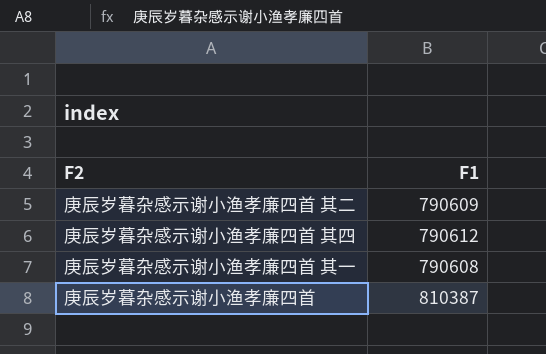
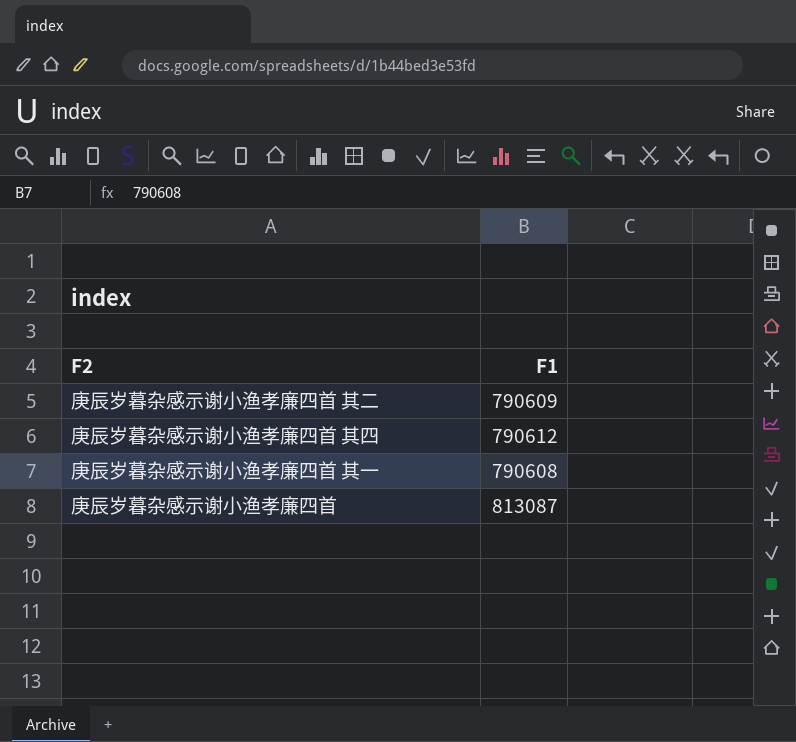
庚辰岁暮杂感示谢小渔孝廉四首 | F1: 810387 -> 813087

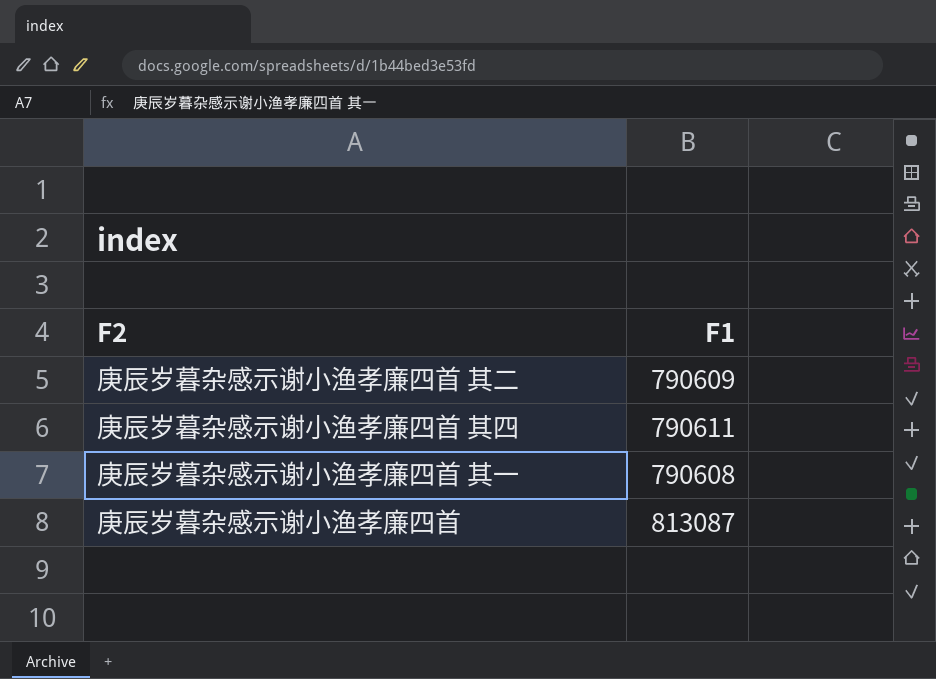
庚辰岁暮杂感示谢小渔孝廉四首 其四 | F1: 790612 -> 790611

